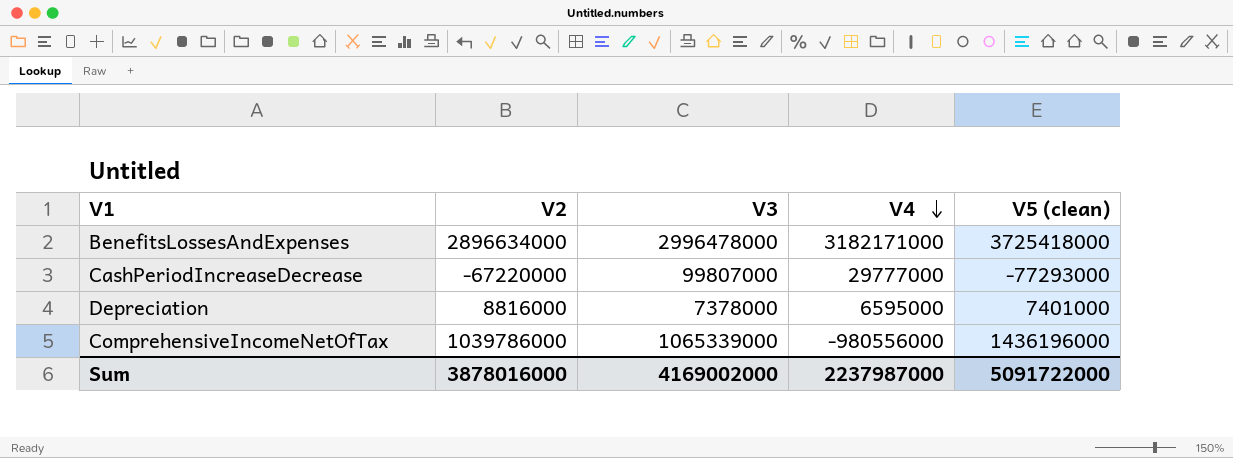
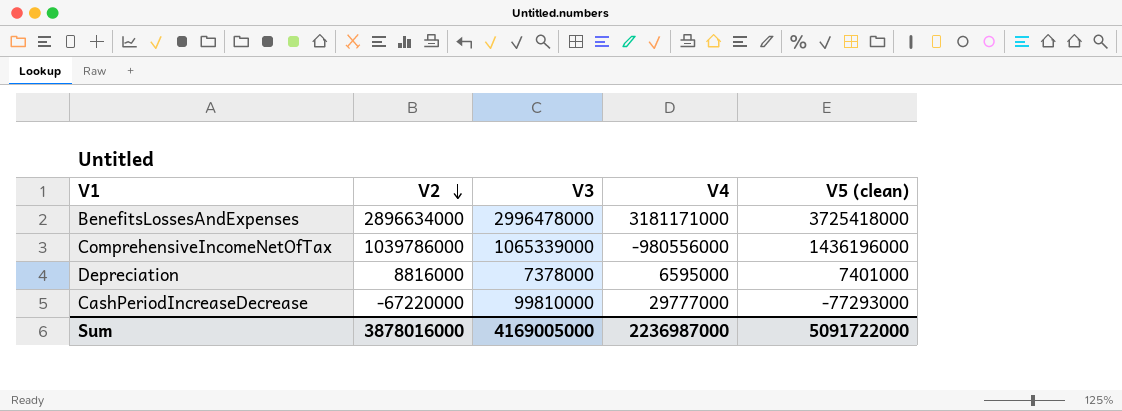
row order: V4 descending -> V2 descending
BenefitsLossesAndExpenses | V4: 3182171000 -> 3181171000
CashPeriodIncreaseDecrease | V3: 99807000 -> 99810000
Sum | V3: 4169002000 -> 4169005000
Sum | V4: 2237987000 -> 2236987000

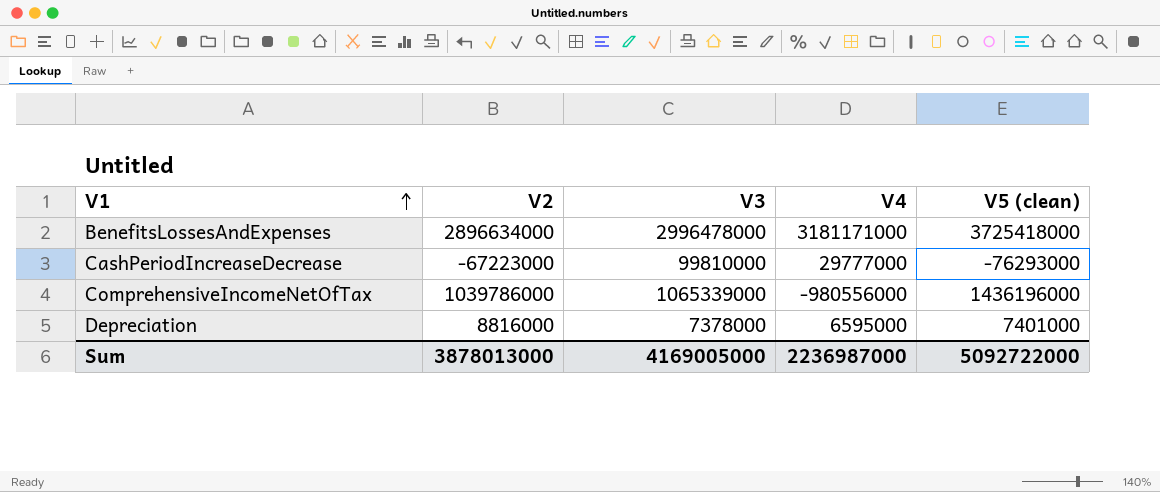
row order: V2 descending -> V1 ascending
CashPeriodIncreaseDecrease | V2: -67220000 -> -67223000
CashPeriodIncreaseDecrease | V5 (clean): -77293000 -> -76293000
Sum | V2: 3878016000 -> 3878013000
Sum | V5 (clean): 5091722000 -> 5092722000

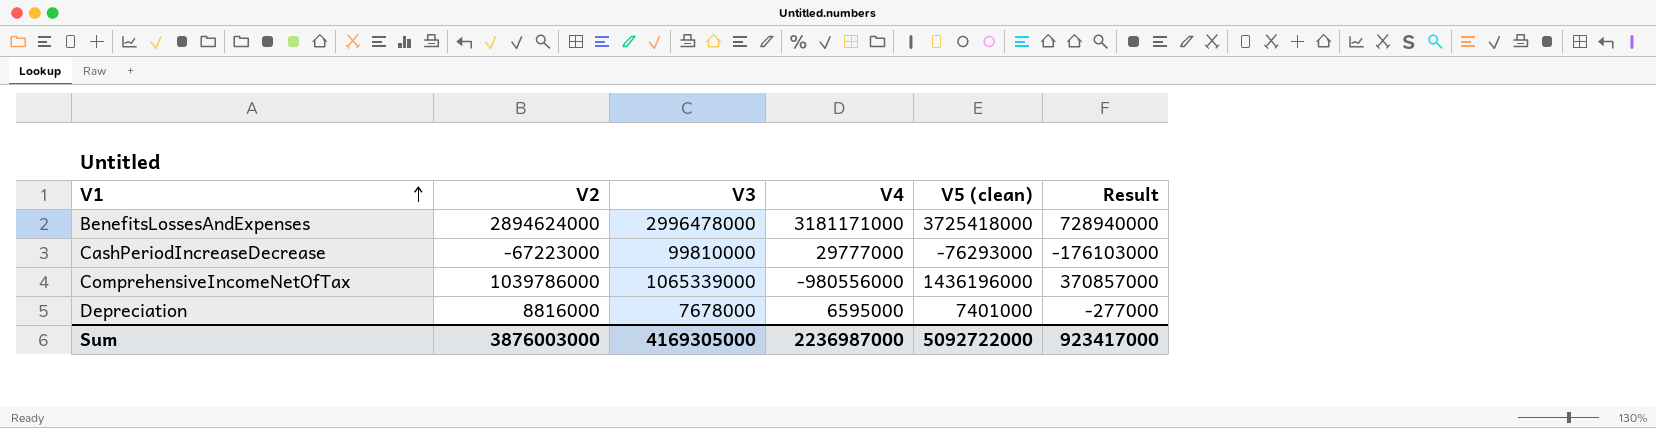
column Result | formula: none -> [V5 (clean)] - [V3]
BenefitsLossesAndExpenses | V2: 2896634000 -> 2894624000
Depreciation | V3: 7378000 -> 7678000
Sum | V2: 3878013000 -> 3876003000
Sum | V3: 4169005000 -> 4169305000

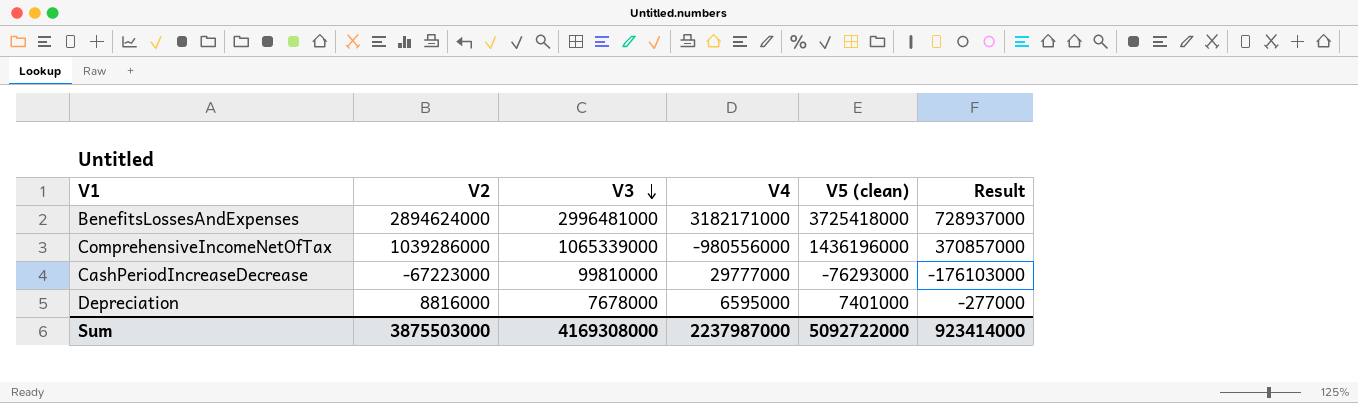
row order: V1 ascending -> V3 descending
BenefitsLossesAndExpenses | V3: 2996478000 -> 2996481000
BenefitsLossesAndExpenses | V4: 3181171000 -> 3182171000
BenefitsLossesAndExpenses | Result: 728940000 -> 728937000
ComprehensiveIncomeNetOfTax | V2: 1039786000 -> 1039286000
Sum | V2: 3876003000 -> 3875503000
Sum | V3: 4169305000 -> 4169308000
Sum | V4: 2236987000 -> 2237987000
Sum | Result: 923417000 -> 923414000

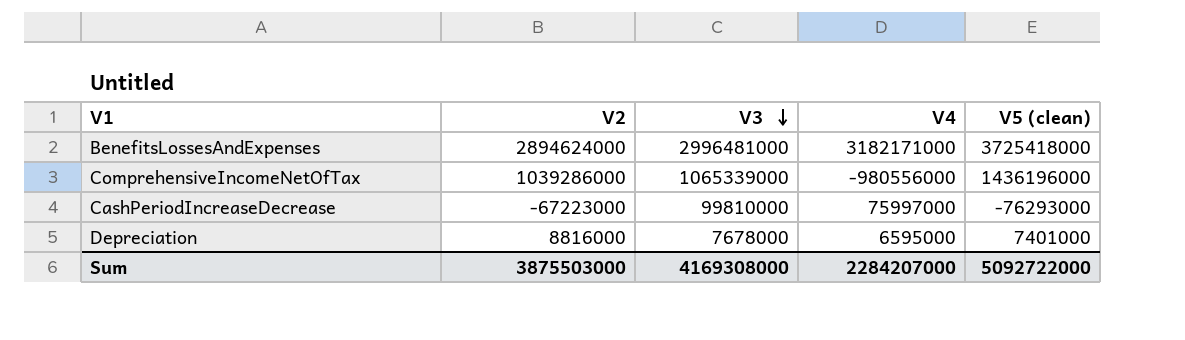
column Result | formula: [V5 (clean)] - [V3] -> none
CashPeriodIncreaseDecrease | V4: 29777000 -> 75997000
Sum | V4: 2237987000 -> 2284207000

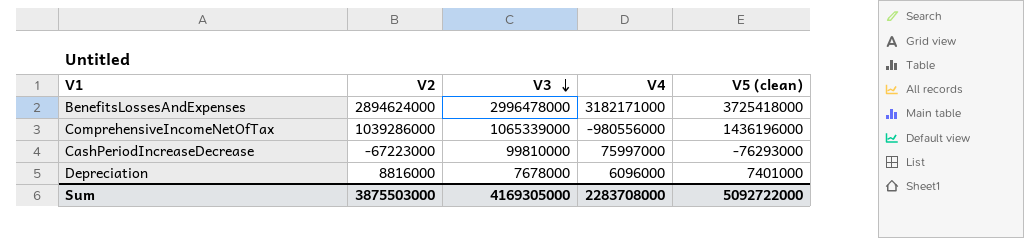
BenefitsLossesAndExpenses | V3: 2996481000 -> 2996478000
Depreciation | V4: 6595000 -> 6096000
Sum | V3: 4169308000 -> 4169305000
Sum | V4: 2284207000 -> 2283708000

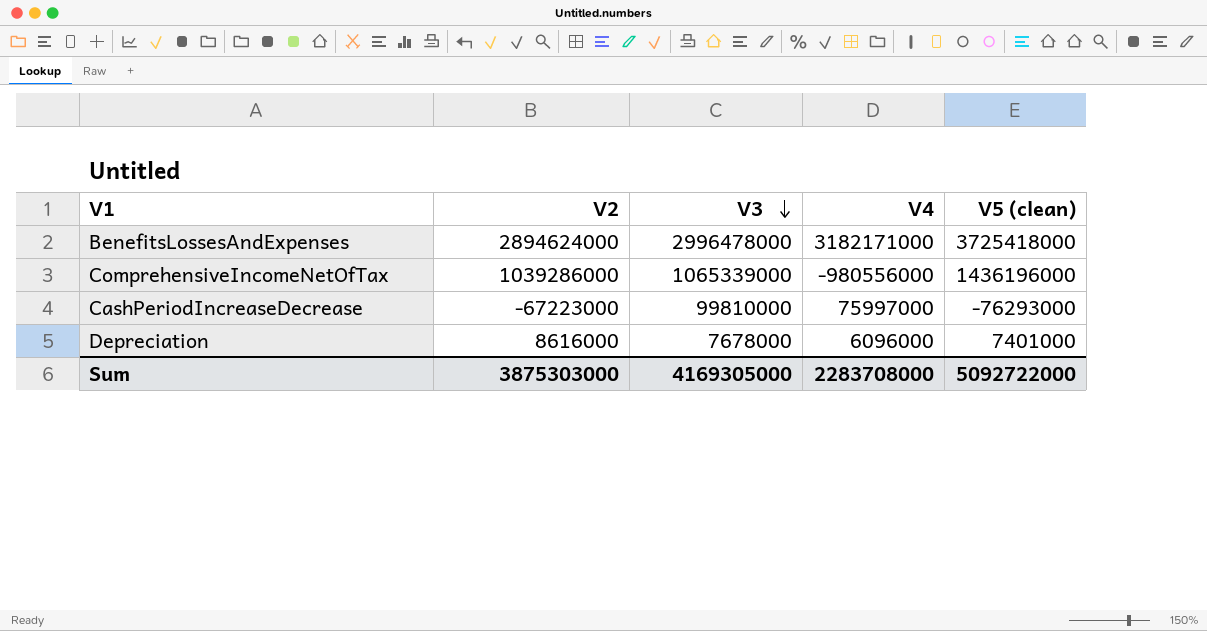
Depreciation | V2: 8816000 -> 8616000
Sum | V2: 3875503000 -> 3875303000

